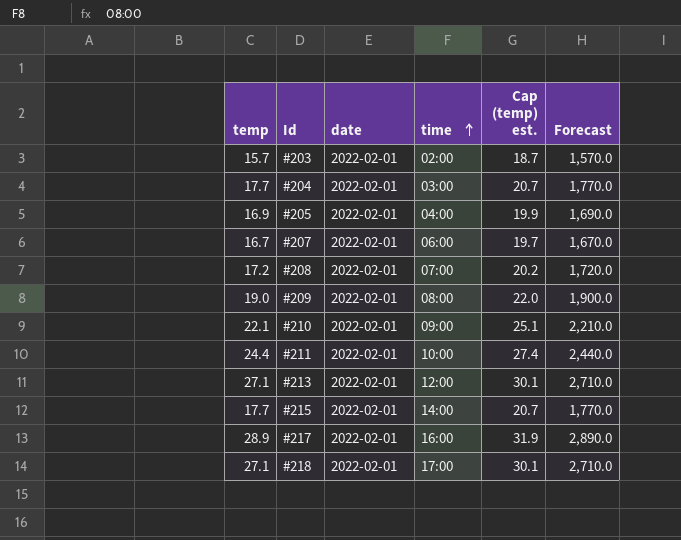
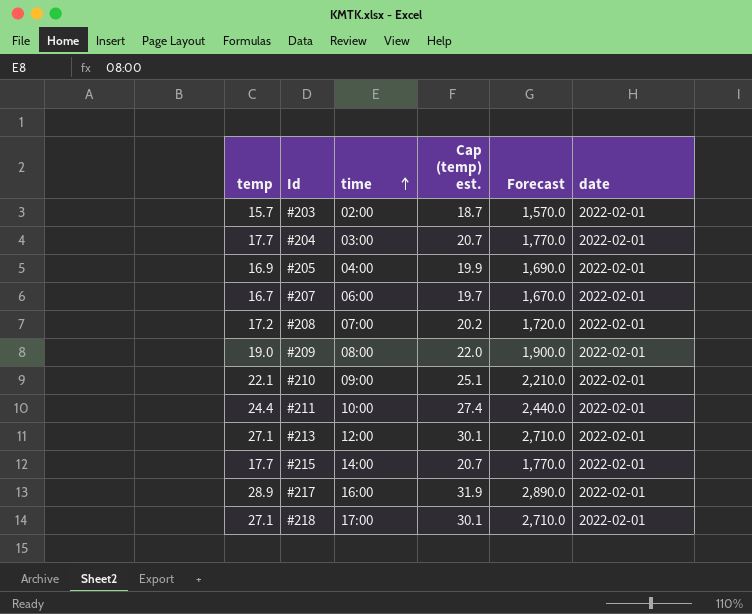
column date | position: 3 -> 6

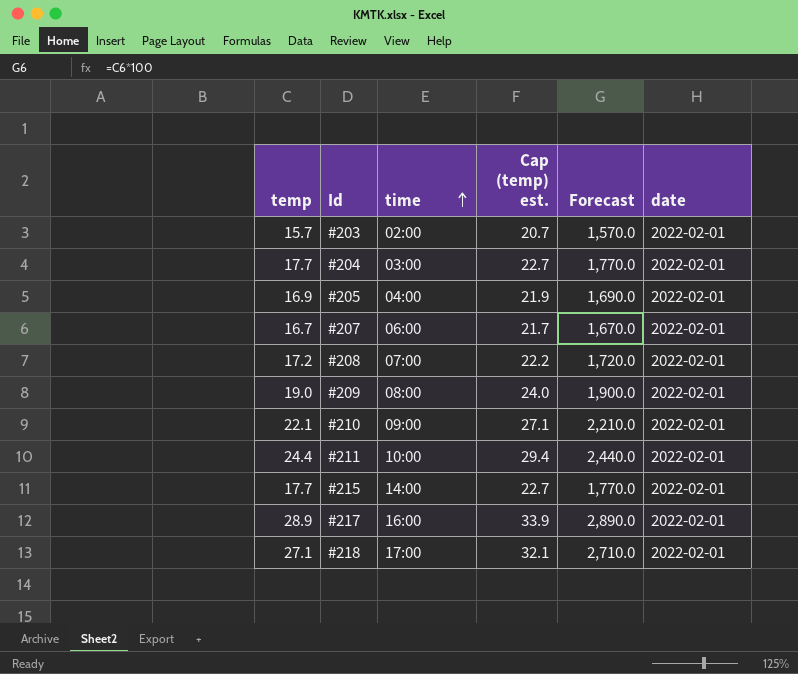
column Cap (temp) est. | formula: [temp] + 3 -> [temp] + 5
row #213: 27.1 | 12:00 | 30.1 | 2,710.0 | 2022-02-01 -> none

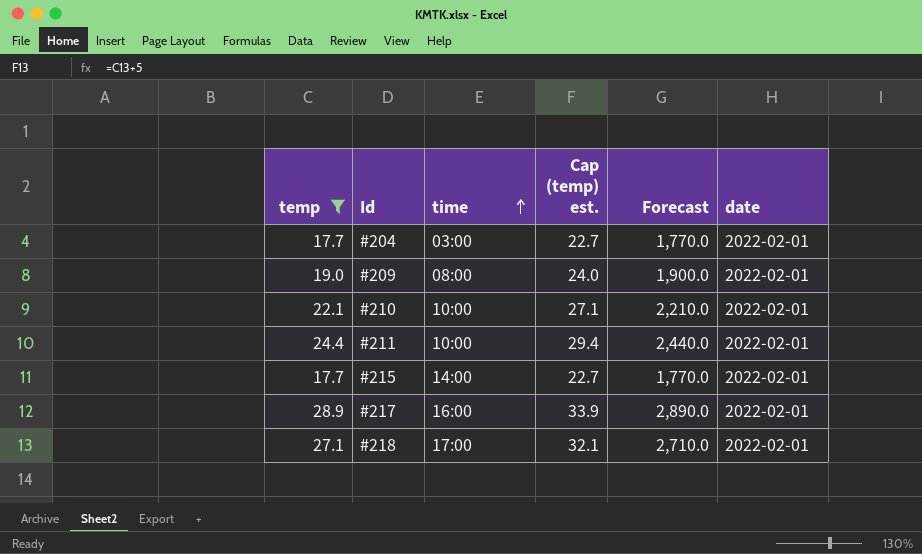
filter: none -> temp >= 17.7
#210 | time: 09:00 -> 10:00

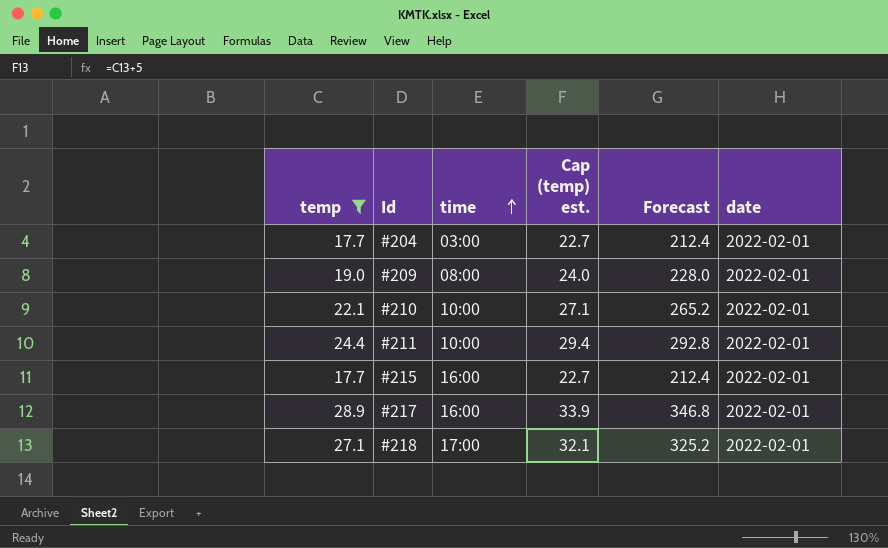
column Forecast | formula: [temp] * 100 -> [temp] * 12
#215 | time: 14:00 -> 16:00

